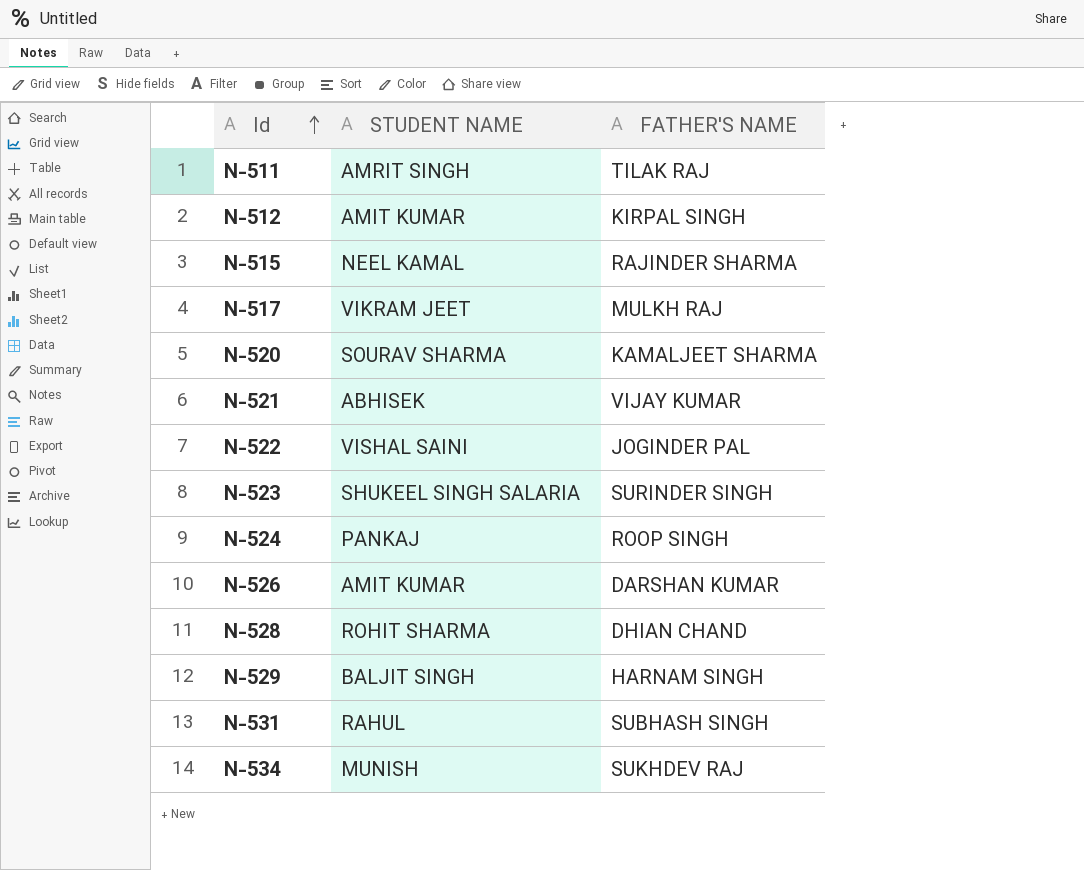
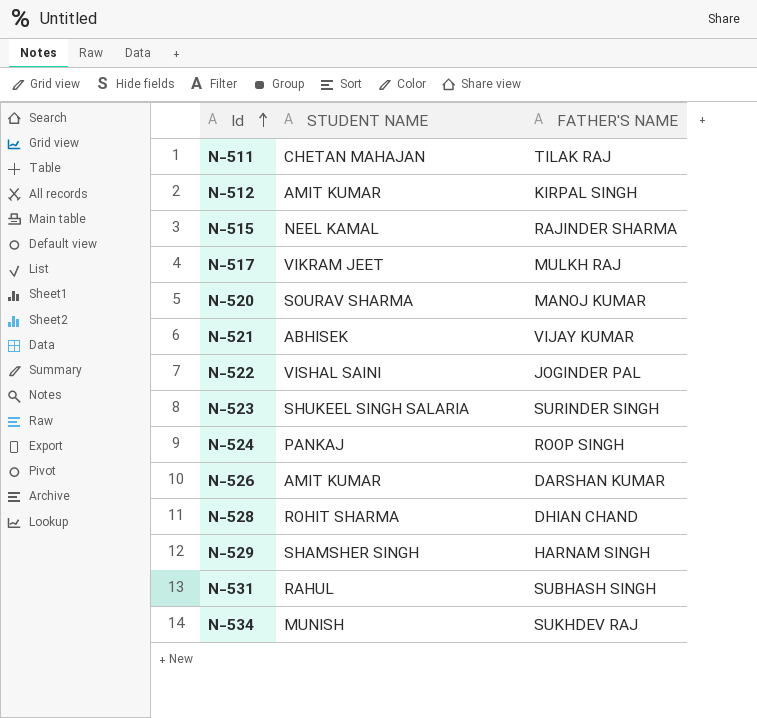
N-511 | STUDENT NAME: AMRIT SINGH -> CHETAN MAHAJAN
N-520 | FATHER'S NAME: KAMALJEET SHARMA -> MANOJ KUMAR
N-529 | STUDENT NAME: BALJIT SINGH -> SHAMSHER SINGH

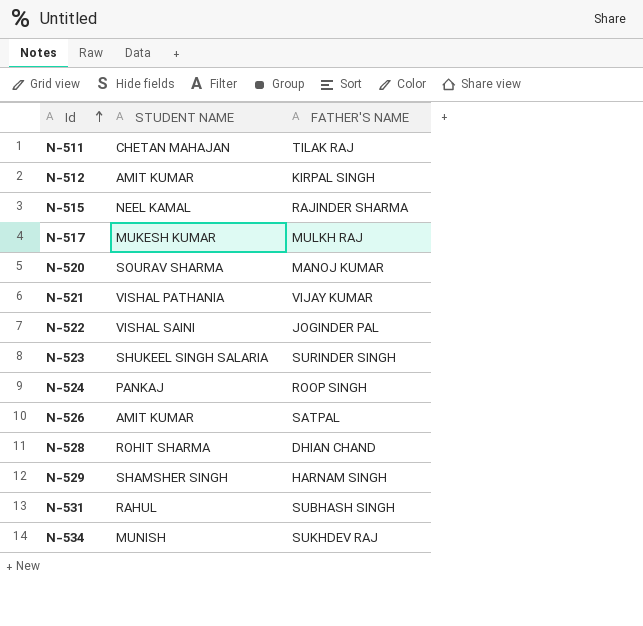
N-517 | STUDENT NAME: VIKRAM JEET -> MUKESH KUMAR
N-521 | STUDENT NAME: ABHISEK -> VISHAL PATHANIA
N-526 | FATHER'S NAME: DARSHAN KUMAR -> SATPAL

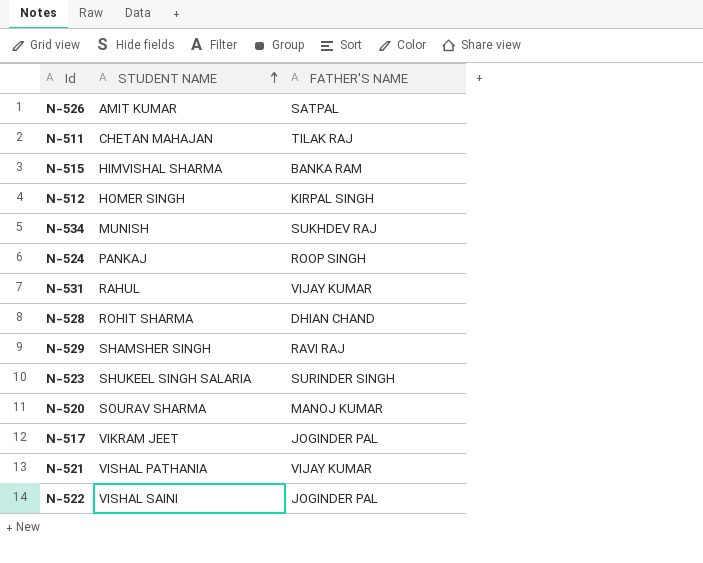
row order: Id ascending -> STUDENT NAME ascending
N-515 | STUDENT NAME: NEEL KAMAL -> HIMVISHAL SHARMA
N-515 | FATHER'S NAME: RAJINDER SHARMA -> BANKA RAM
N-512 | STUDENT NAME: AMIT KUMAR -> HOMER SINGH
N-531 | FATHER'S NAME: SUBHASH SINGH -> VIJAY KUMAR
N-529 | FATHER'S NAME: HARNAM SINGH -> RAVI RAJ
N-517 | STUDENT NAME: MUKESH KUMAR -> VIKRAM JEET
N-517 | FATHER'S NAME: MULKH RAJ -> JOGINDER PAL

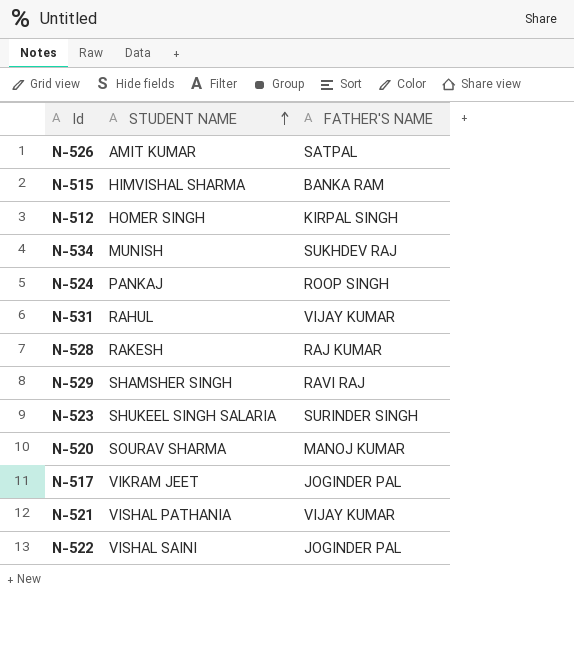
row N-511: CHETAN MAHAJAN | TILAK RAJ -> none
N-528 | STUDENT NAME: ROHIT SHARMA -> RAKESH
N-528 | FATHER'S NAME: DHIAN CHAND -> RAJ KUMAR

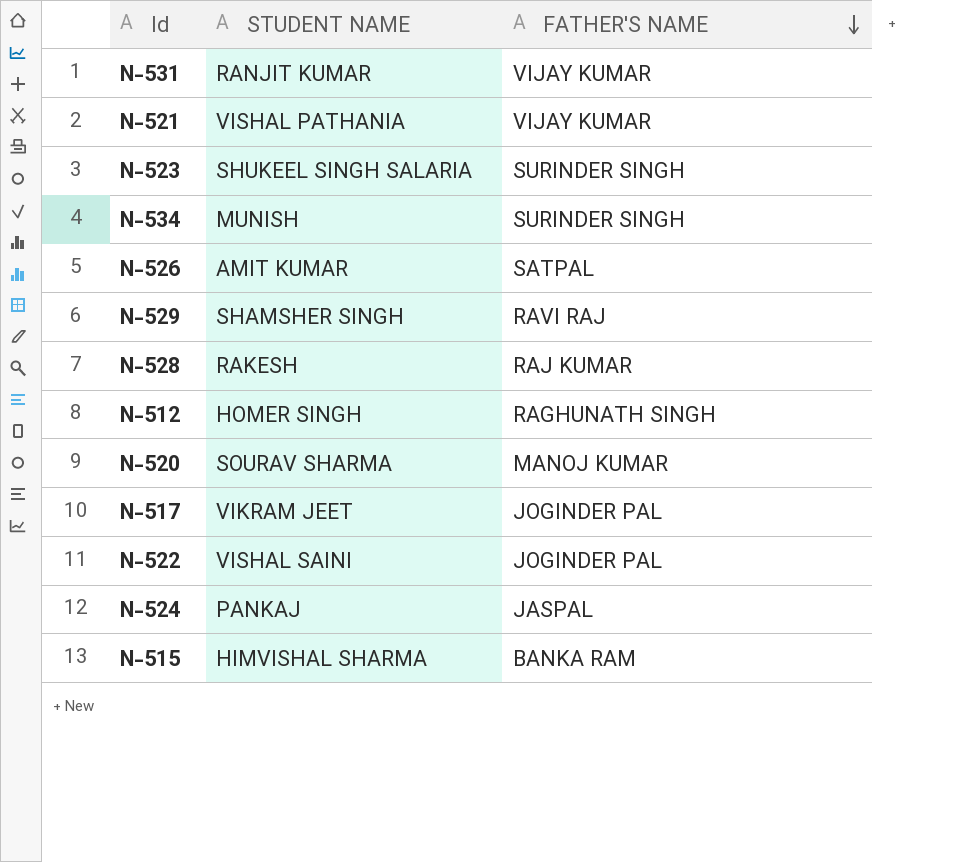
row order: STUDENT NAME ascending -> FATHER'S NAME descending
N-531 | STUDENT NAME: RAHUL -> RANJIT KUMAR
N-534 | FATHER'S NAME: SUKHDEV RAJ -> SURINDER SINGH
N-512 | FATHER'S NAME: KIRPAL SINGH -> RAGHUNATH SINGH
N-524 | FATHER'S NAME: ROOP SINGH -> JASPAL

